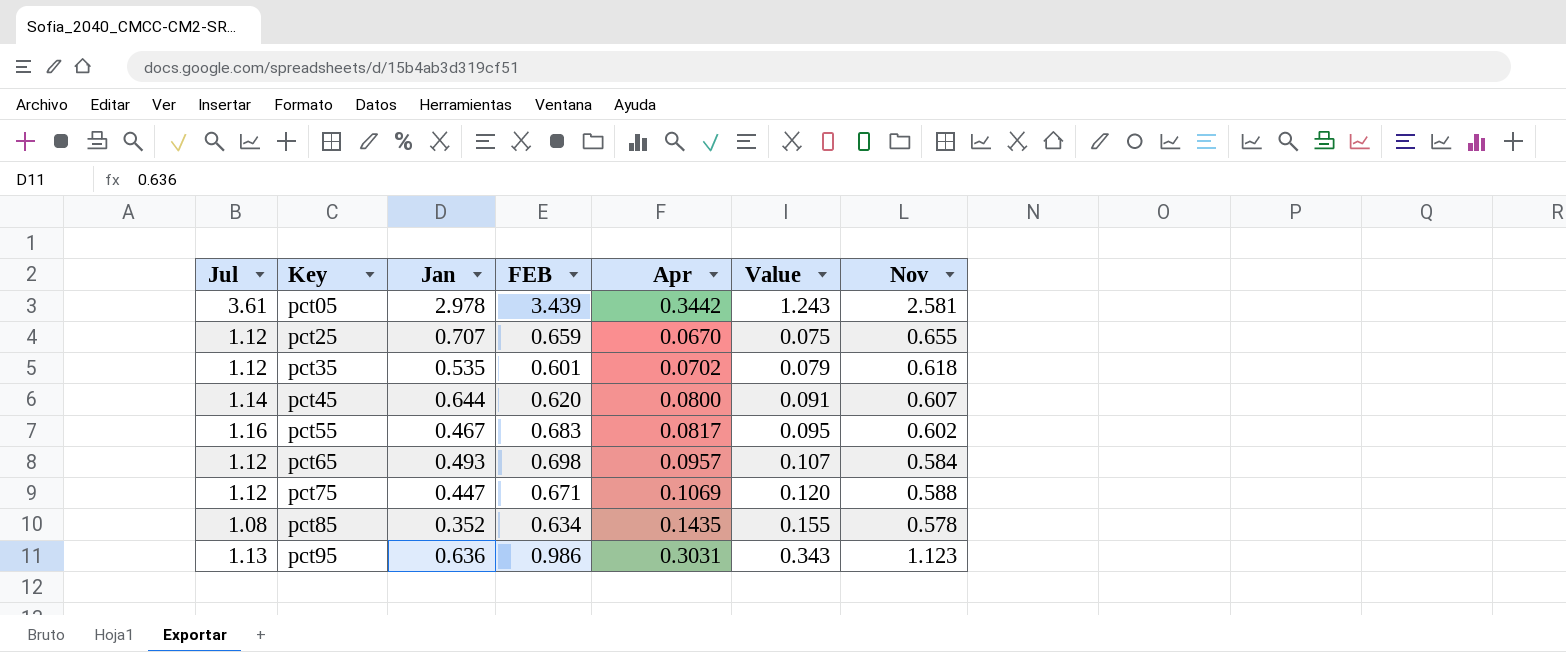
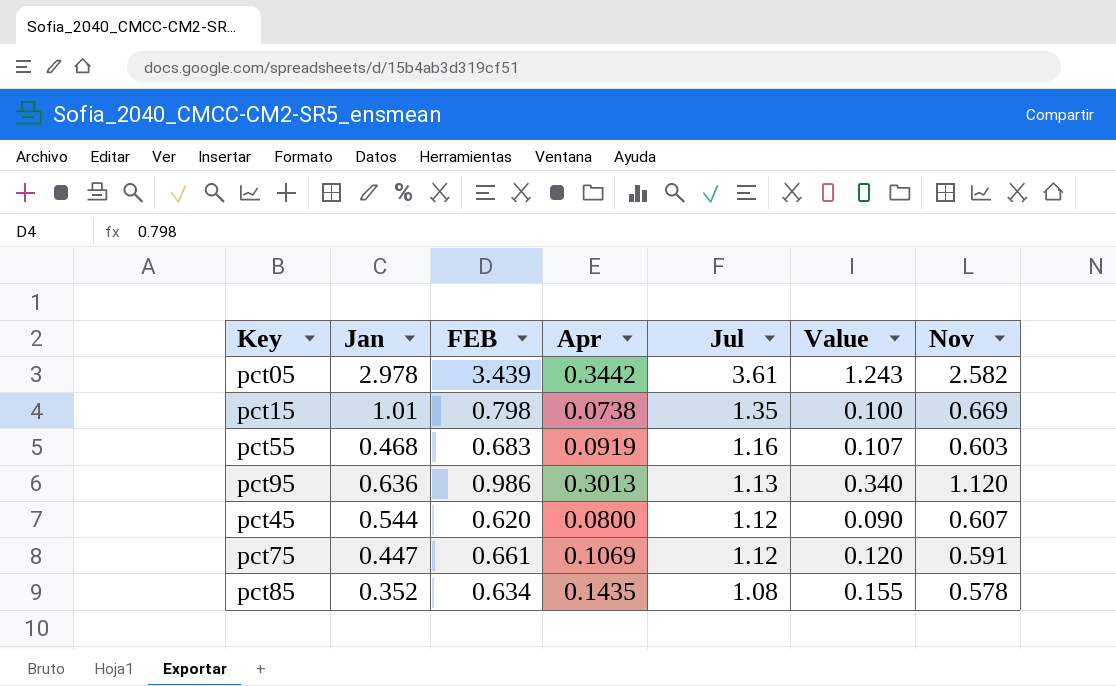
row order: Key ascending -> Jul descending
column Jul | position: 1 -> 5
row pct25: 1.12 | 0.707 | 0.659 | 0.0670 | 0.075 | 0.655 -> none
row pct35: 1.12 | 0.535 | 0.601 | 0.0702 | 0.079 | 0.618 -> none
row pct65: 1.12 | 0.493 | 0.698 | 0.0957 | 0.107 | 0.584 -> none
pct05 | Nov: 2.581 -> 2.582
row pct15: none -> 1.01 | 0.798 | 0.0738 | 1.35 | 0.100 | 0.669
pct55 | Jan: 0.467 -> 0.468
pct55 | Apr: 0.0817 -> 0.0919
pct55 | Value: 0.095 -> 0.107
pct55 | Nov: 0.602 -> 0.603
pct95 | Apr: 0.3031 -> 0.3013
pct95 | Value: 0.343 -> 0.340
pct95 | Nov: 1.123 -> 1.120
pct45 | Jan: 0.644 -> 0.544
pct45 | Jul: 1.14 -> 1.12
pct45 | Value: 0.091 -> 0.090
pct75 | FEB: 0.671 -> 0.661
pct75 | Nov: 0.588 -> 0.591

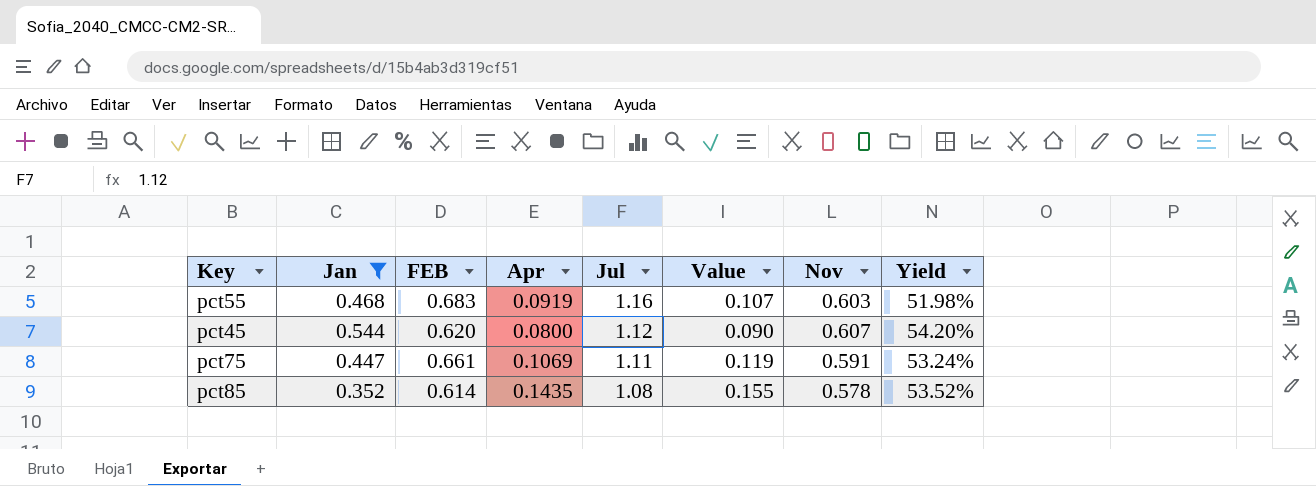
filter: none -> Jan <= 0.544
column Yield | formula: none -> [Nov] / [Jul]
pct75 | Jul: 1.12 -> 1.11
pct75 | Value: 0.120 -> 0.119
pct85 | FEB: 0.634 -> 0.614

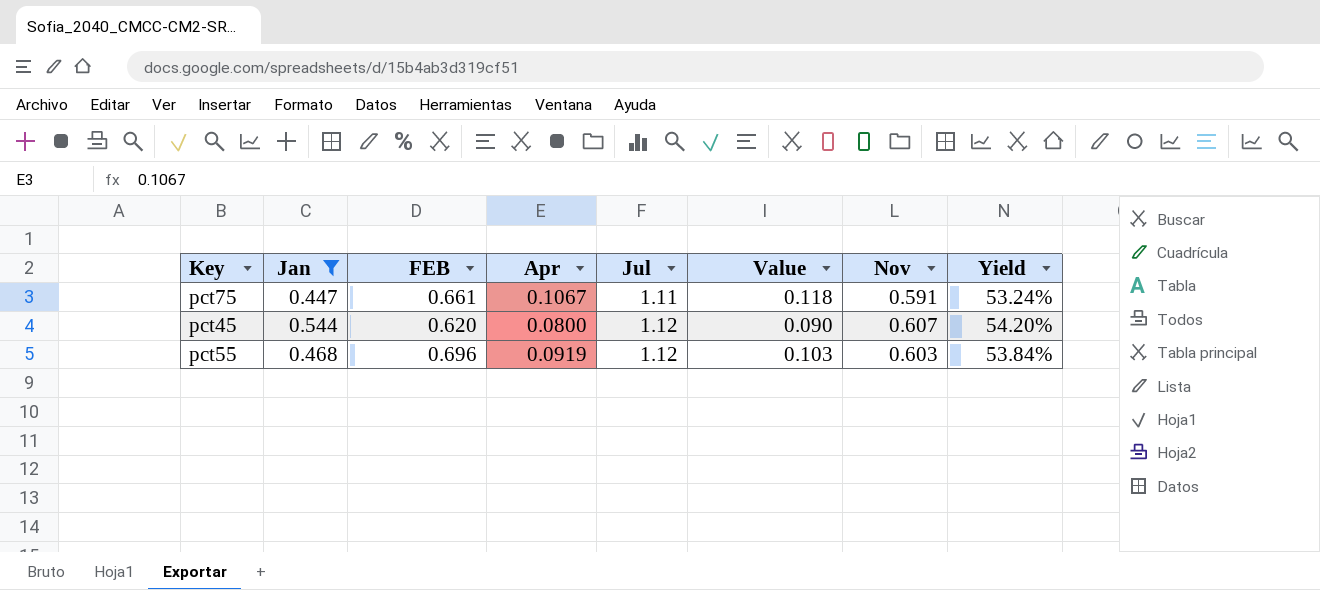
row order: Jul descending -> Jul ascending
row pct85: 0.352 | 0.614 | 0.1435 | 1.08 | 0.155 | 0.578 | 53.52% -> none
pct75 | Apr: 0.1069 -> 0.1067
pct75 | Value: 0.119 -> 0.118
pct55 | FEB: 0.683 -> 0.696
pct55 | Jul: 1.16 -> 1.12
pct55 | Value: 0.107 -> 0.103
pct55 | Yield: 51.98% -> 53.84%

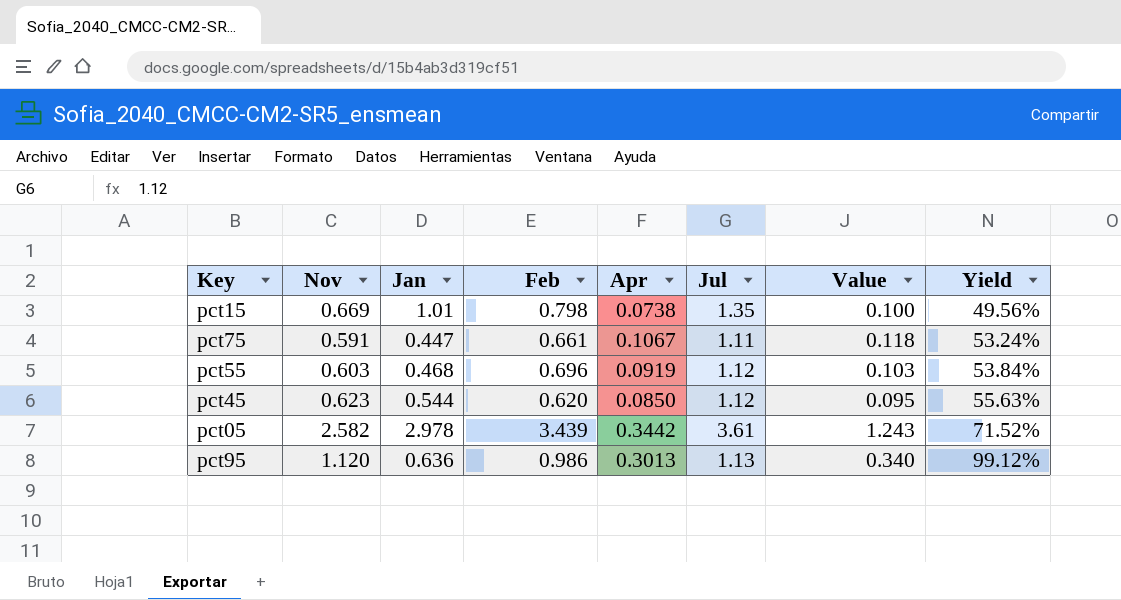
filter: Jan <= 0.544 -> none
row order: Jul ascending -> Yield ascending
column Nov | position: 7 -> 2
column name: FEB -> Feb
pct45 | Nov: 0.607 -> 0.623
pct45 | Apr: 0.0800 -> 0.0850
pct45 | Value: 0.090 -> 0.095
pct45 | Yield: 54.20% -> 55.63%

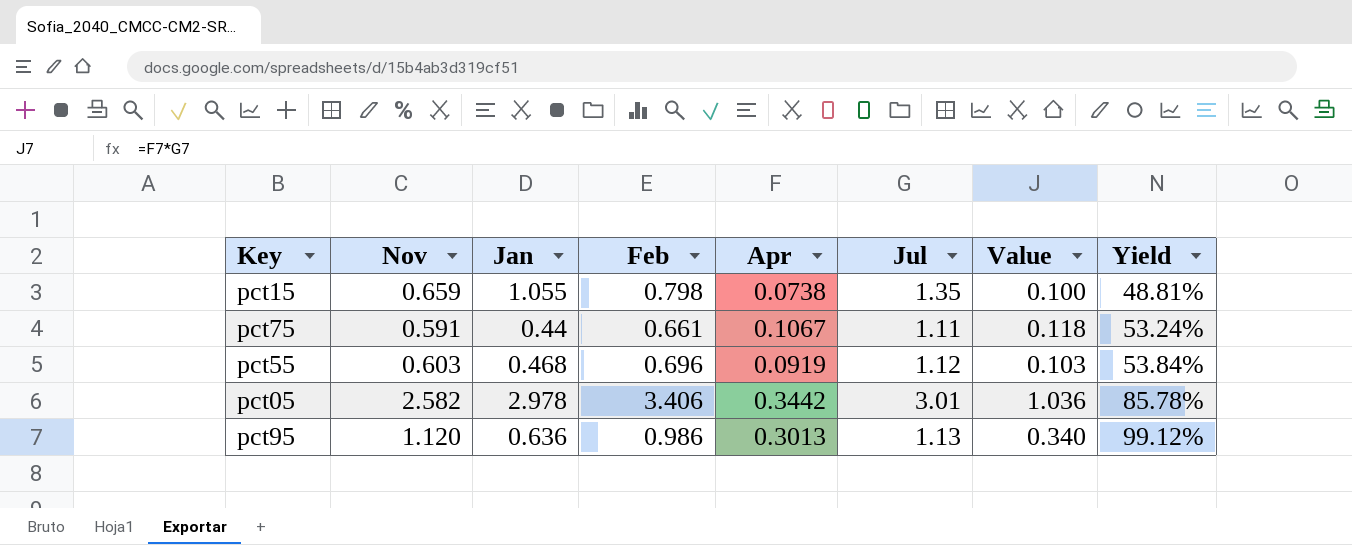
row pct45: 0.623 | 0.544 | 0.620 | 0.0850 | 1.12 | 0.095 | 55.63% -> none
pct15 | Nov: 0.669 -> 0.659
pct15 | Jan: 1.01 -> 1.055
pct15 | Yield: 49.56% -> 48.81%
pct75 | Jan: 0.447 -> 0.44
pct05 | Feb: 3.439 -> 3.406
pct05 | Jul: 3.61 -> 3.01
pct05 | Value: 1.243 -> 1.036
pct05 | Yield: 71.52% -> 85.78%

